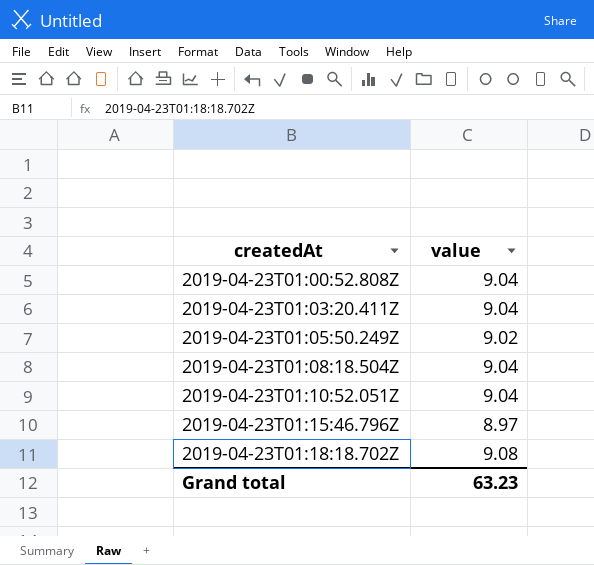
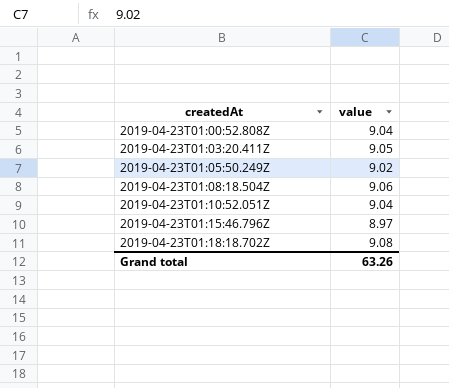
2019-04-23T01:03:20.411Z | value: 9.04 -> 9.05
2019-04-23T01:08:18.504Z | value: 9.04 -> 9.06
Grand total | value: 63.23 -> 63.26

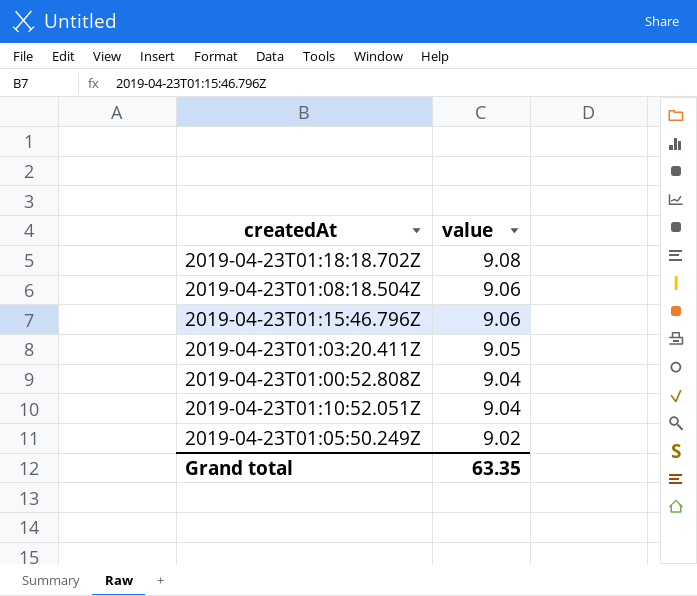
row order: createdAt ascending -> value descending
2019-04-23T01:15:46.796Z | value: 8.97 -> 9.06
Grand total | value: 63.26 -> 63.35

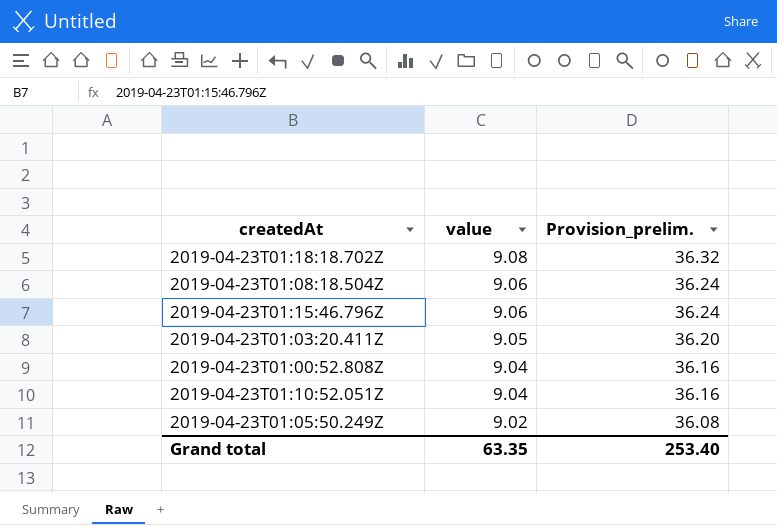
column Provision_prelim. | formula: none -> [value] * 4

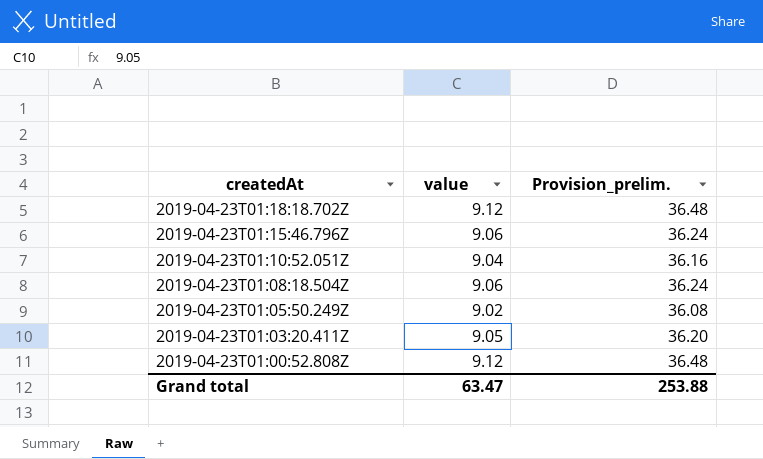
row order: value descending -> createdAt descending
2019-04-23T01:18:18.702Z | value: 9.08 -> 9.12
2019-04-23T01:18:18.702Z | Provision_prelim.: 36.32 -> 36.48
2019-04-23T01:00:52.808Z | value: 9.04 -> 9.12
2019-04-23T01:00:52.808Z | Provision_prelim.: 36.16 -> 36.48
Grand total | value: 63.35 -> 63.47
Grand total | Provision_prelim.: 253.40 -> 253.88

